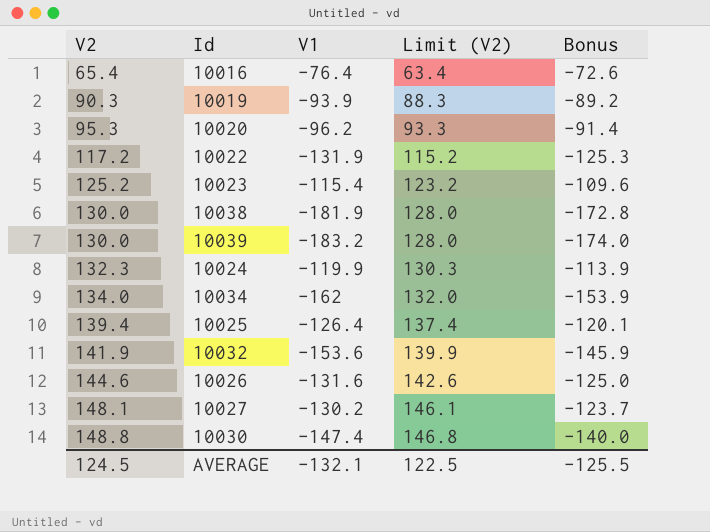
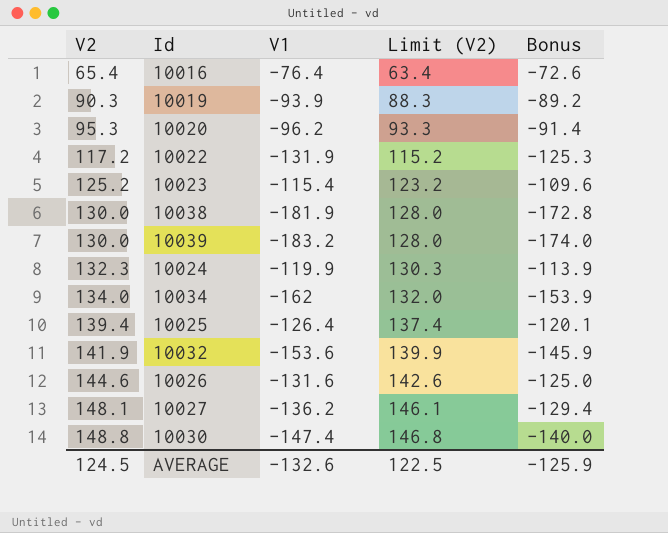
10027 | V1: -130.2 -> -136.2
10027 | Bonus: -123.7 -> -129.4
AVERAGE | V1: -132.1 -> -132.6
AVERAGE | Bonus: -125.5 -> -125.9

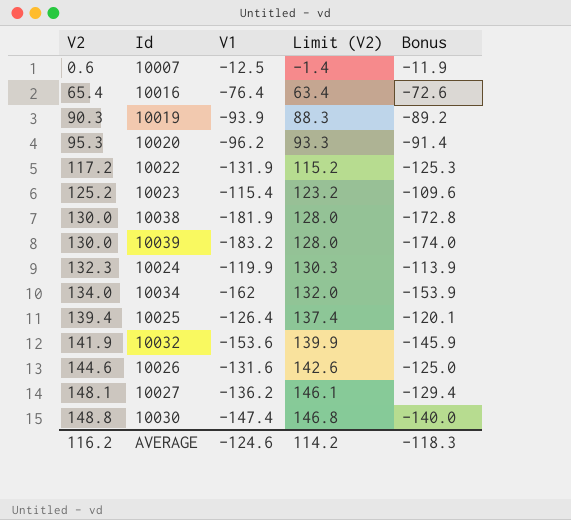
row 10007: none -> 0.6 | -12.5 | -1.4 | -11.9
AVERAGE | V2: 124.5 -> 116.2
AVERAGE | V1: -132.6 -> -124.6
AVERAGE | Limit (V2): 122.5 -> 114.2
AVERAGE | Bonus: -125.9 -> -118.3

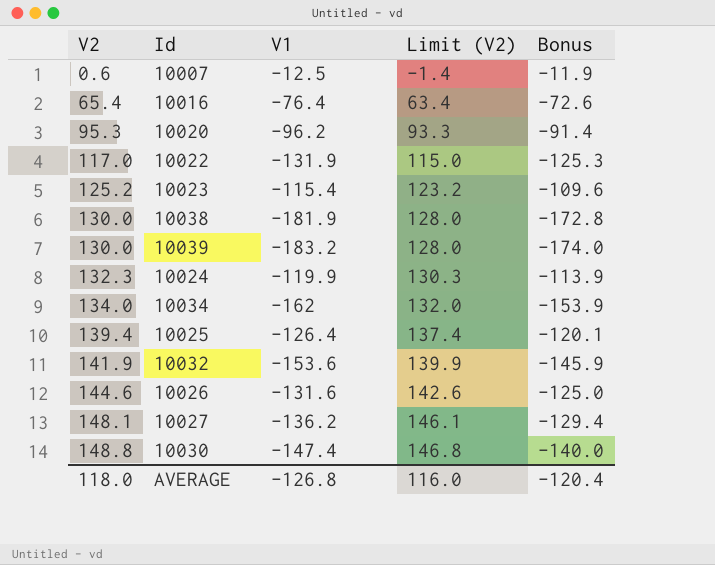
row 10019: 90.3 | -93.9 | 88.3 | -89.2 -> none
10022 | V2: 117.2 -> 117.0
10022 | Limit (V2): 115.2 -> 115.0
AVERAGE | V2: 116.2 -> 118.0
AVERAGE | V1: -124.6 -> -126.8
AVERAGE | Limit (V2): 114.2 -> 116.0
AVERAGE | Bonus: -118.3 -> -120.4

